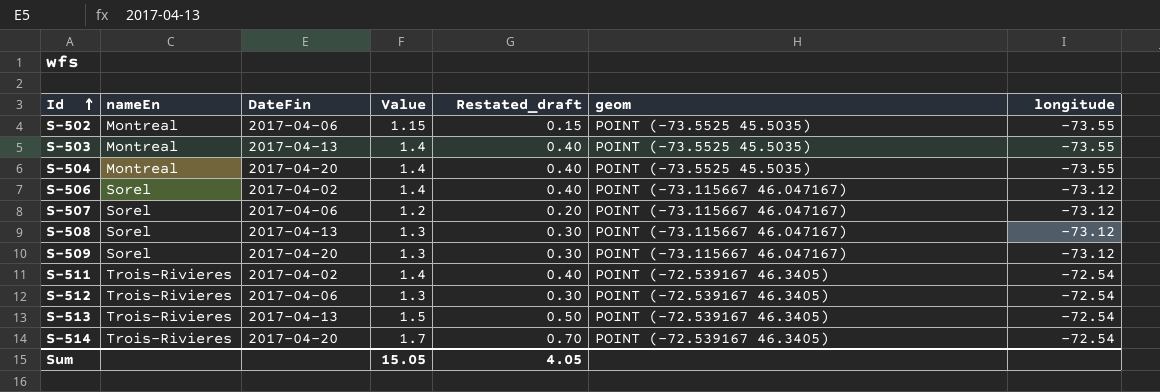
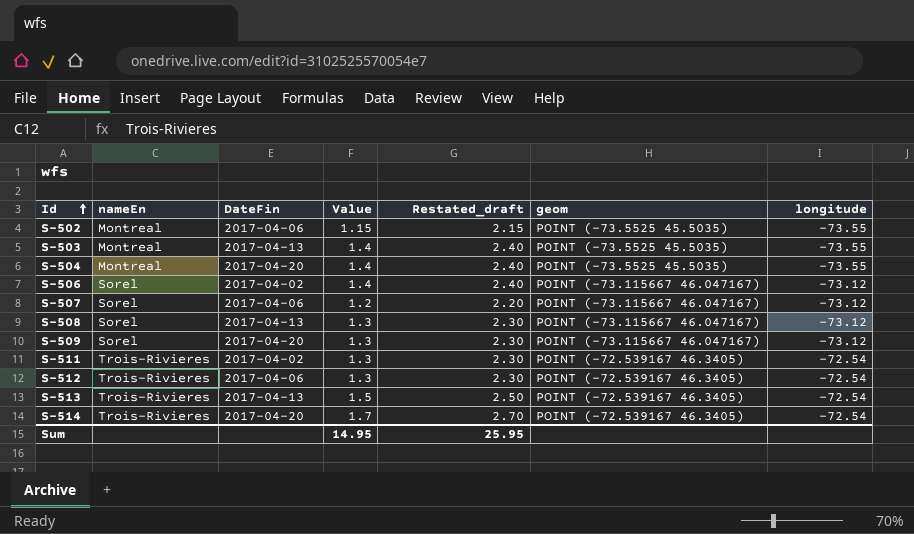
column Restated_draft | formula: [Value] - 1 -> [Value] + 1
S-511 | Value: 1.4 -> 1.3
Sum | Value: 15.05 -> 14.95
Sum | Restated_draft: 4.05 -> 25.95

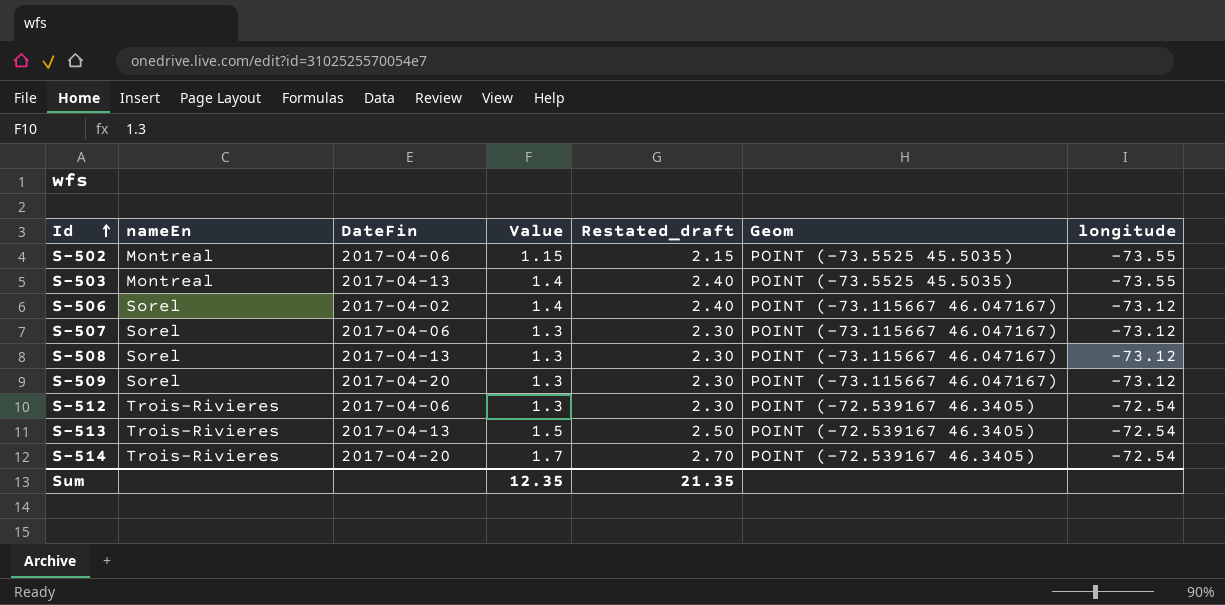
column name: geom -> Geom
row S-504: Montreal | 2017-04-20 | 1.4 | 2.40 | POINT (-73.5525 45.5035) | -73.55 -> none
row S-511: Trois-Rivieres | 2017-04-02 | 1.3 | 2.30 | POINT (-72.539167 46.3405) | -72.54 -> none
S-507 | Value: 1.2 -> 1.3
S-507 | Restated_draft: 2.20 -> 2.30
Sum | Value: 14.95 -> 12.35
Sum | Restated_draft: 25.95 -> 21.35

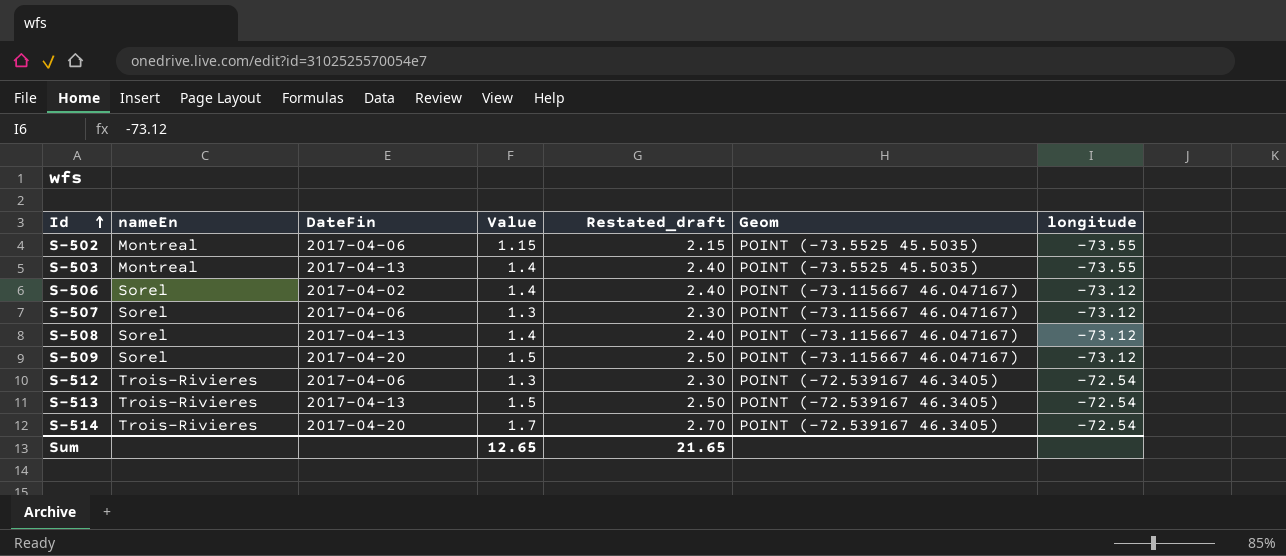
S-508 | Value: 1.3 -> 1.4
S-508 | Restated_draft: 2.30 -> 2.40
S-509 | Value: 1.3 -> 1.5
S-509 | Restated_draft: 2.30 -> 2.50
Sum | Value: 12.35 -> 12.65
Sum | Restated_draft: 21.35 -> 21.65

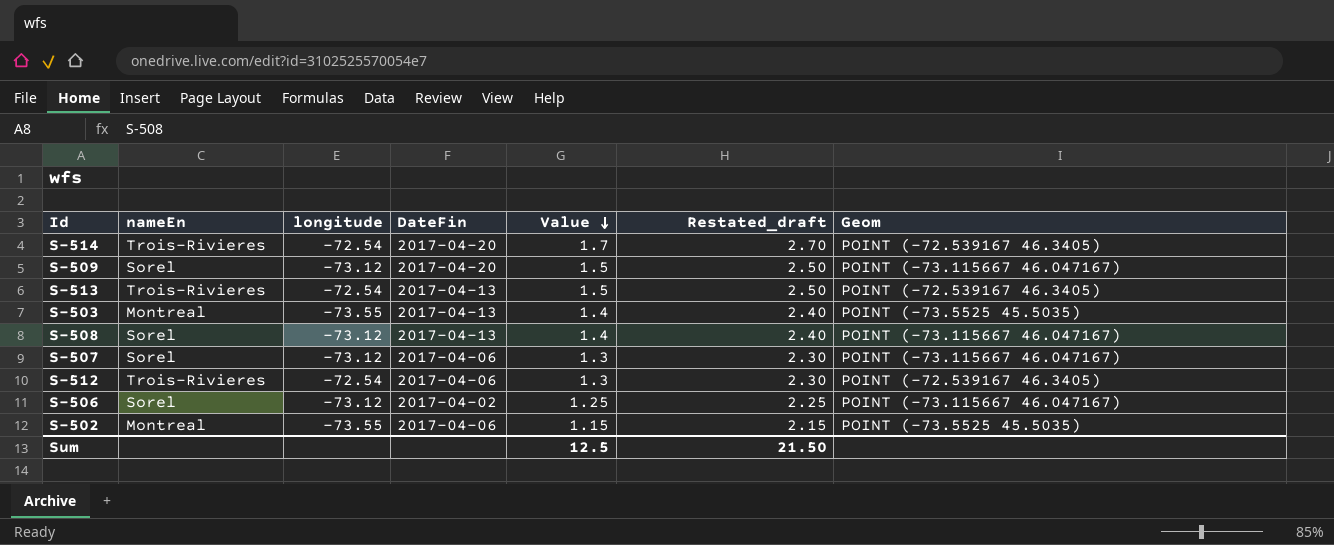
row order: Id ascending -> Value descending
column longitude | position: 7 -> 3
S-506 | Value: 1.4 -> 1.25
S-506 | Restated_draft: 2.40 -> 2.25
Sum | Value: 12.65 -> 12.5
Sum | Restated_draft: 21.65 -> 21.50

